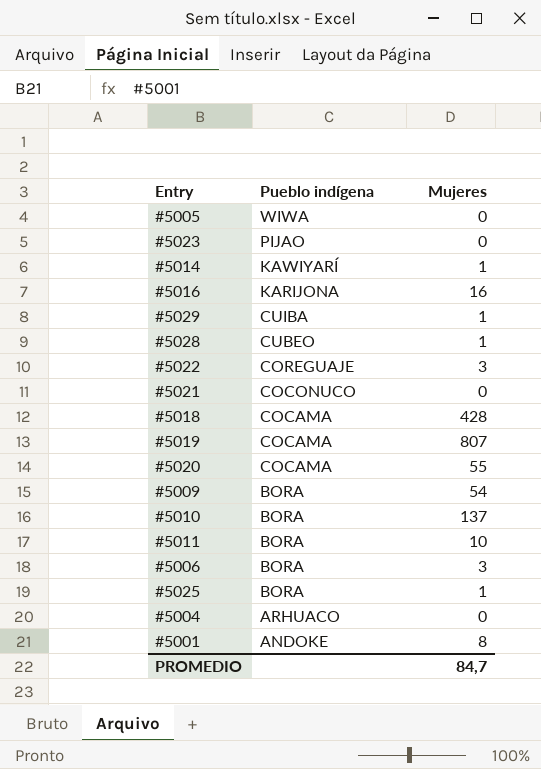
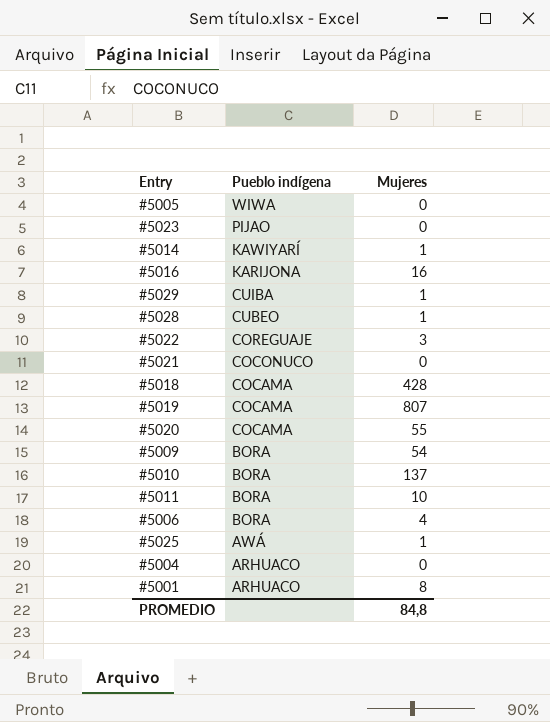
#5006 | Mujeres: 3 -> 4
#5025 | Pueblo indígena: BORA -> AWÁ
#5001 | Pueblo indígena: ANDOKE -> ARHUACO
PROMEDIO | Mujeres: 84,7 -> 84,8

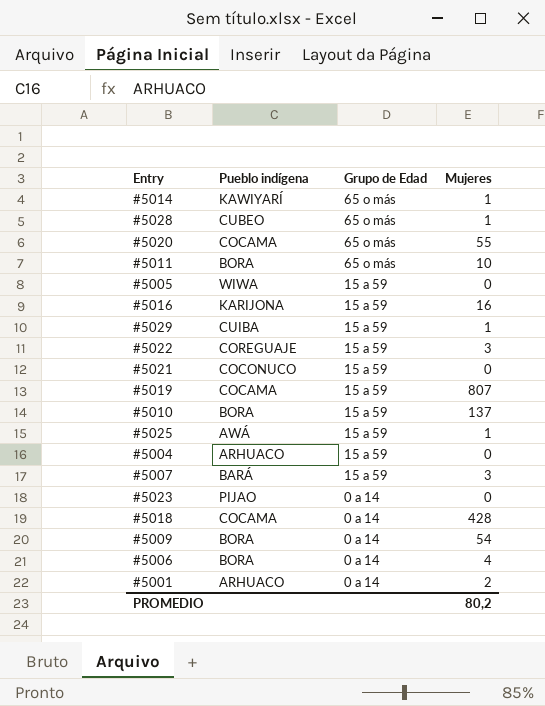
row order: Pueblo indígena descending -> Grupo de Edad descending
column Grupo de Edad | position: none -> 3
row #5007: none -> BARÁ | 15 a 59 | 3
#5001 | Mujeres: 8 -> 2
PROMEDIO | Mujeres: 84,8 -> 80,2

